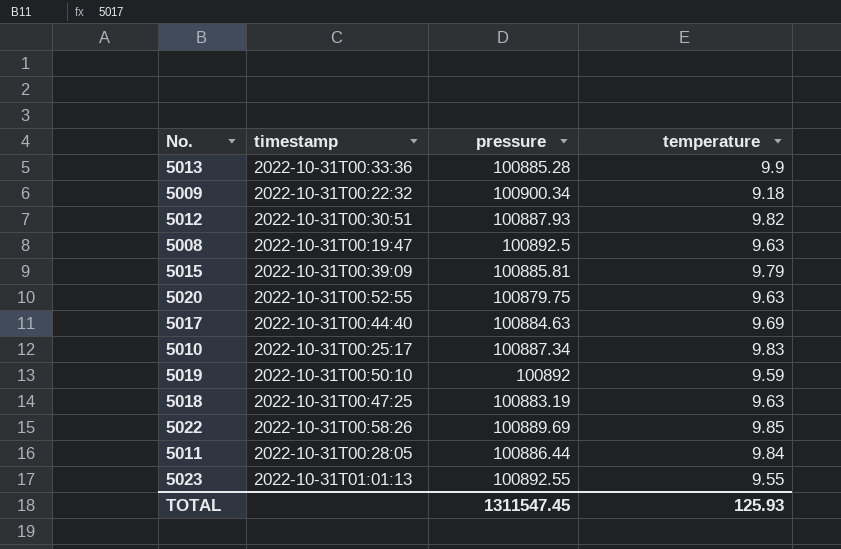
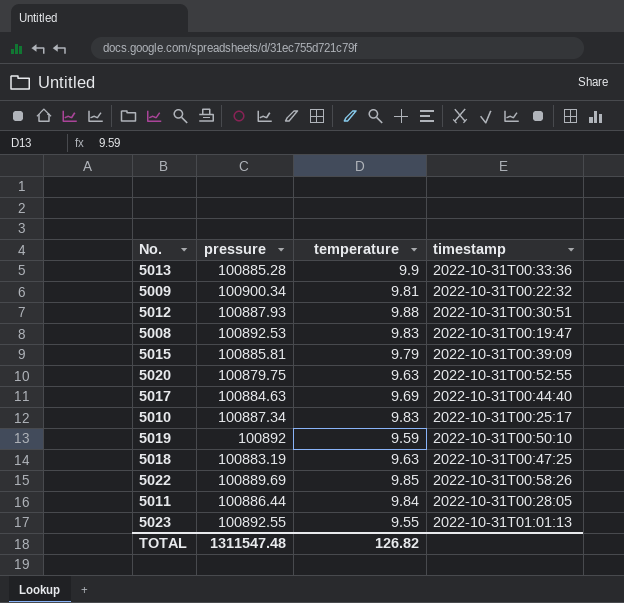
column timestamp | position: 2 -> 4
5009 | temperature: 9.18 -> 9.81
5012 | temperature: 9.82 -> 9.88
5008 | pressure: 100892.5 -> 100892.53
5008 | temperature: 9.63 -> 9.83
TOTAL | pressure: 1311547.45 -> 1311547.48
TOTAL | temperature: 125.93 -> 126.82

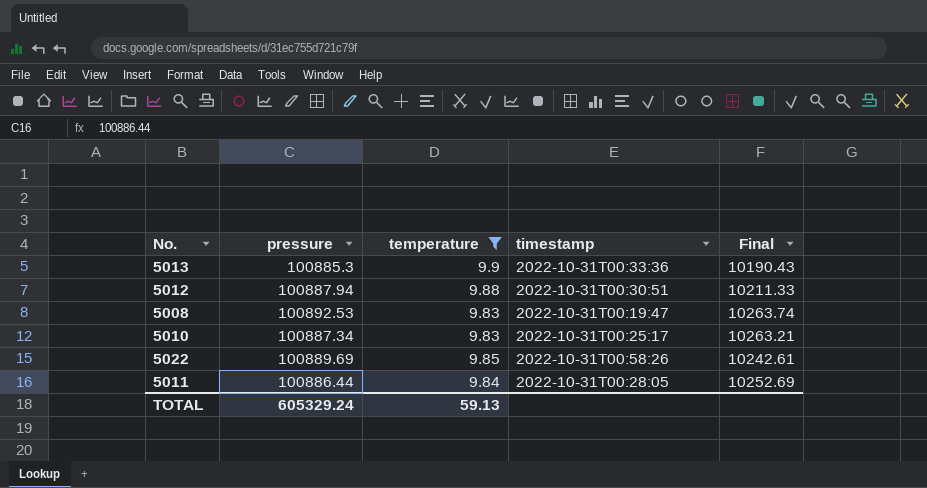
filter: none -> temperature >= 9.83
column Final | formula: none -> [pressure] / [temperature]
5013 | pressure: 100885.28 -> 100885.3
5012 | pressure: 100887.93 -> 100887.94
TOTAL | pressure: 1311547.48 -> 605329.24
TOTAL | temperature: 126.82 -> 59.13

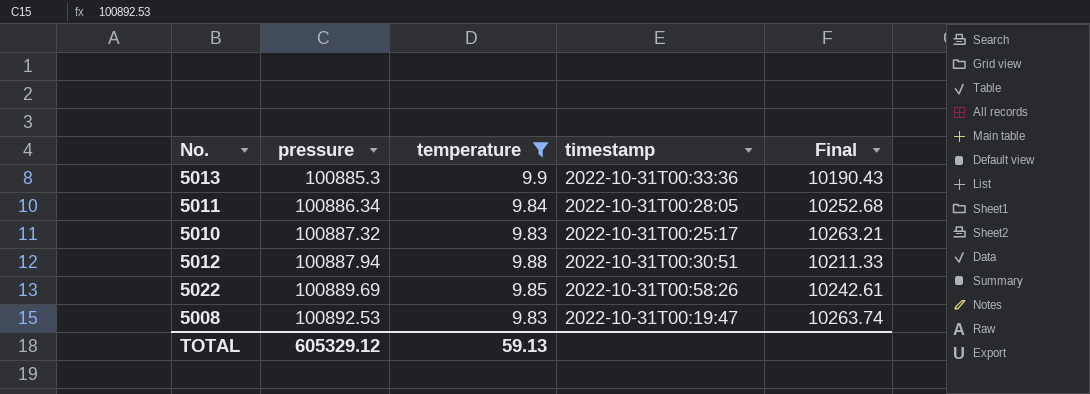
row order: none -> pressure ascending
5011 | pressure: 100886.44 -> 100886.34
5011 | Final: 10252.69 -> 10252.68
5010 | pressure: 100887.34 -> 100887.32
TOTAL | pressure: 605329.24 -> 605329.12

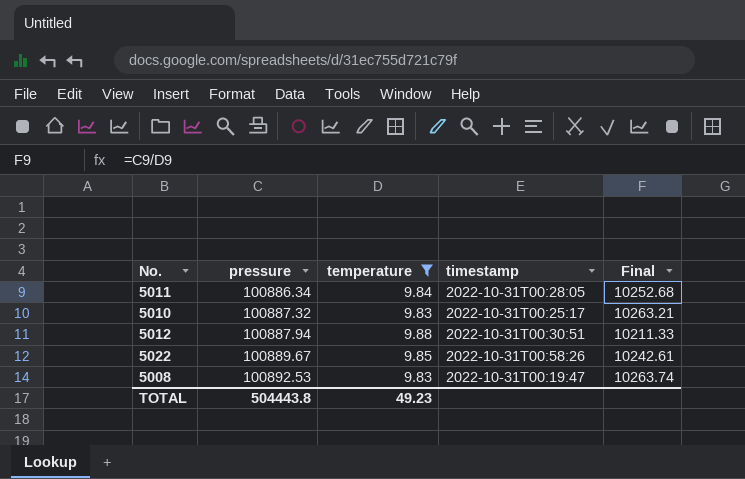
row 5013: 100885.3 | 9.9 | 2022-10-31T00:33:36 | 10190.43 -> none
5022 | pressure: 100889.69 -> 100889.67
TOTAL | pressure: 605329.12 -> 504443.8
TOTAL | temperature: 59.13 -> 49.23

